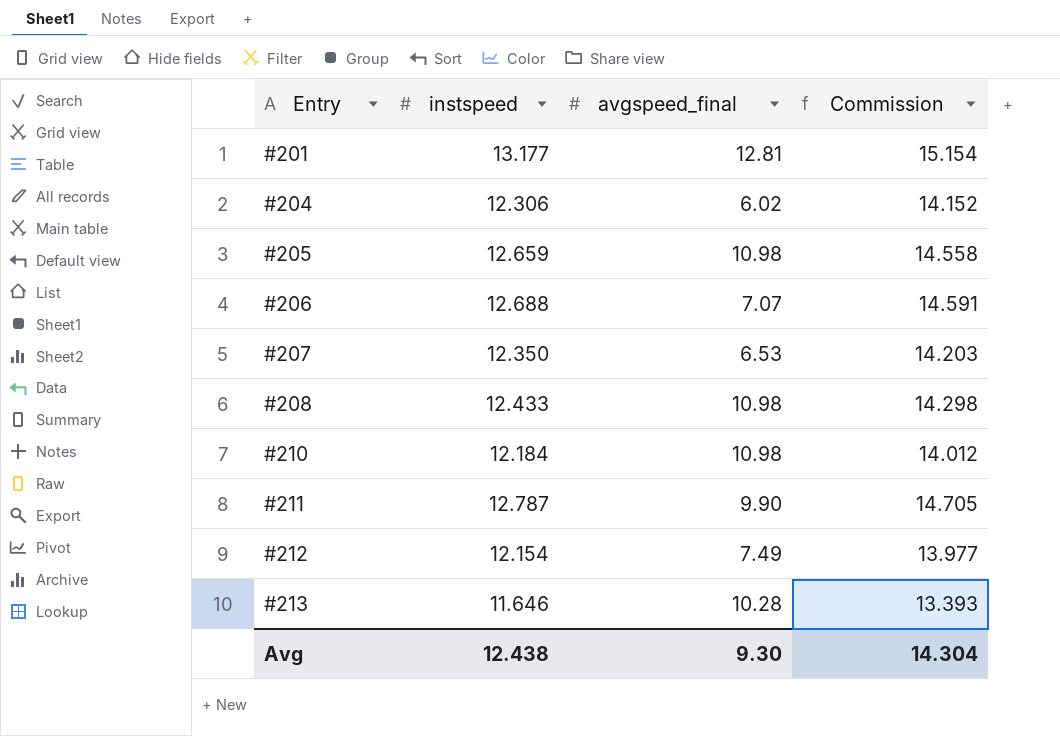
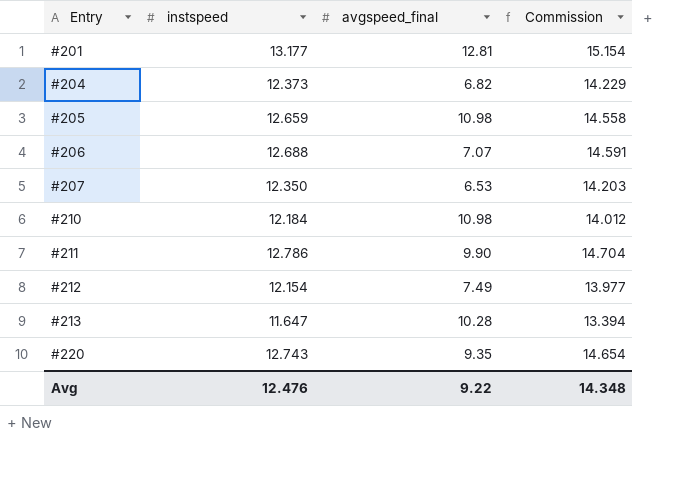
row #208: 12.433 | 10.98 | 14.298 -> none
#204 | instspeed: 12.306 -> 12.373
#204 | avgspeed_final: 6.02 -> 6.82
#204 | Commission: 14.152 -> 14.229
#211 | instspeed: 12.787 -> 12.786
#211 | Commission: 14.705 -> 14.704
#213 | instspeed: 11.646 -> 11.647
#213 | Commission: 13.393 -> 13.394
row #220: none -> 12.743 | 9.35 | 14.654
Avg | instspeed: 12.438 -> 12.476
Avg | avgspeed_final: 9.30 -> 9.22
Avg | Commission: 14.304 -> 14.348

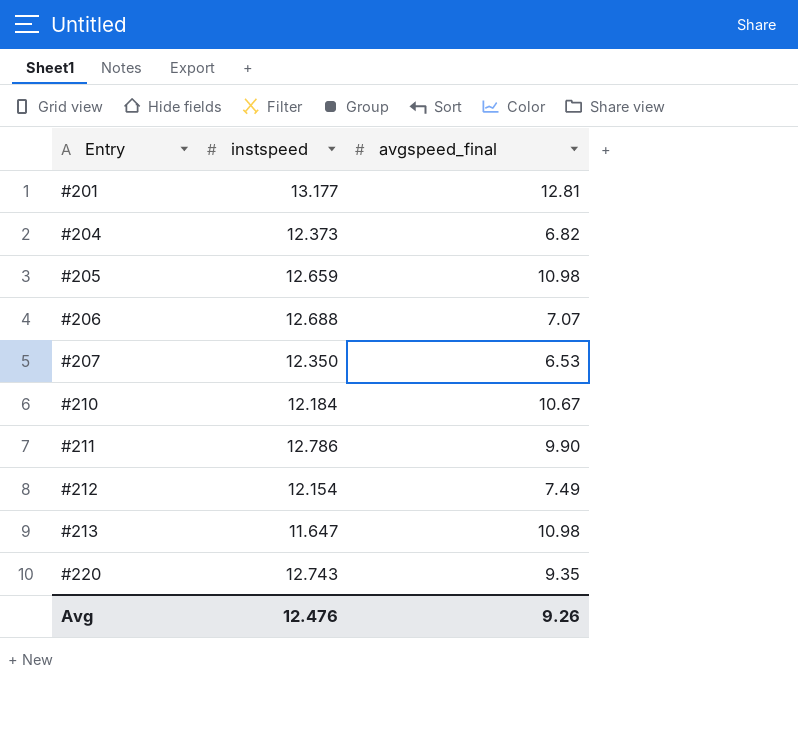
column Commission | formula: [instspeed] * 1.15 -> none
#210 | avgspeed_final: 10.98 -> 10.67
#213 | avgspeed_final: 10.28 -> 10.98
Avg | avgspeed_final: 9.22 -> 9.26

